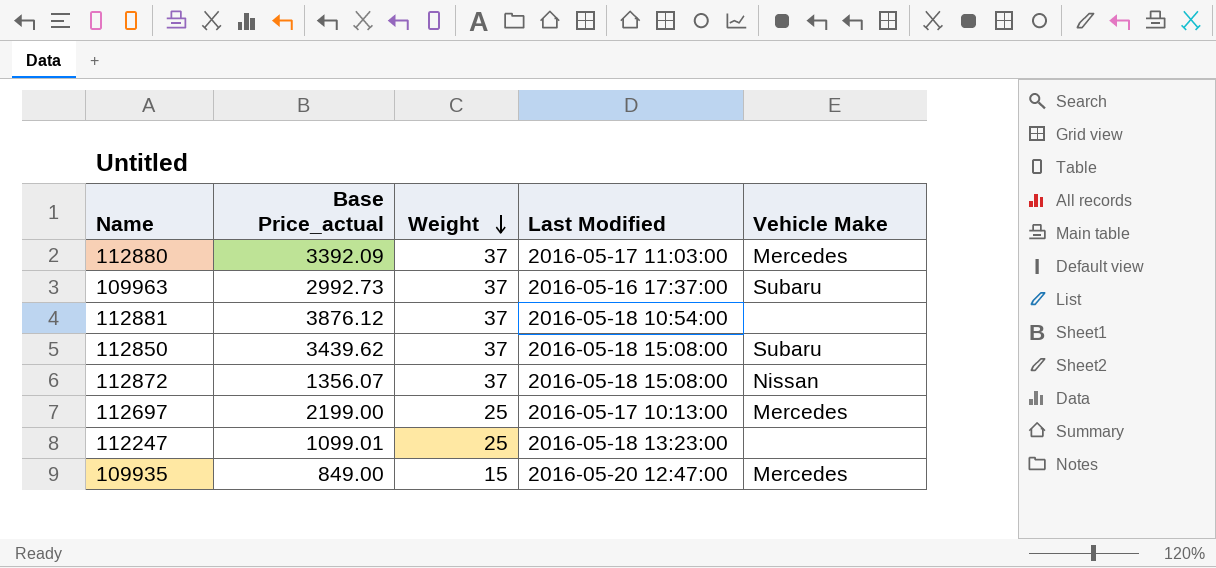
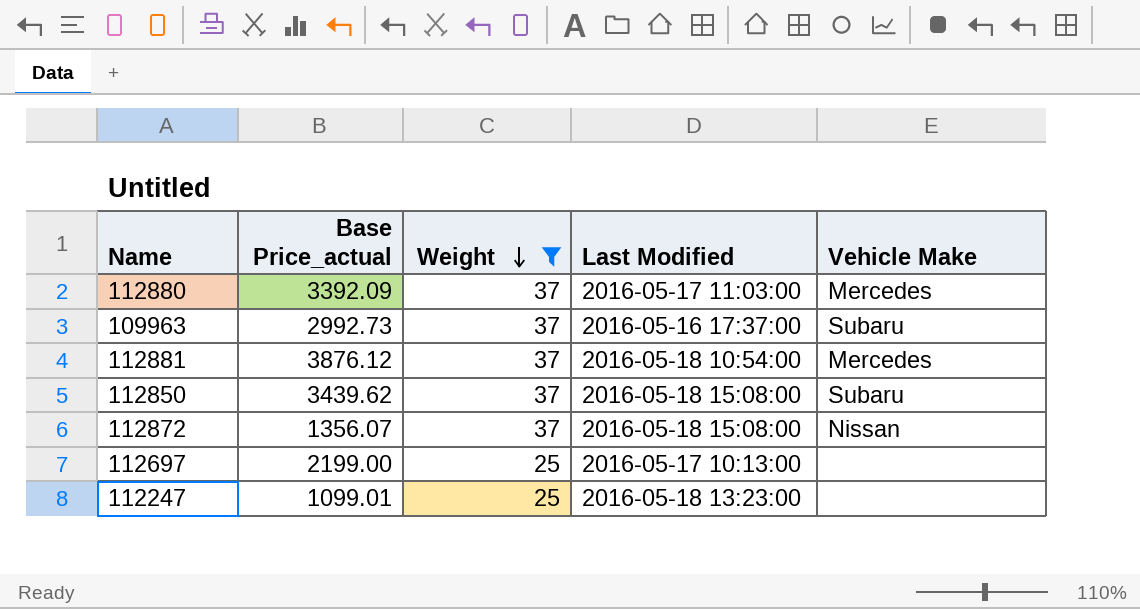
filter: none -> Weight != 15
112881 | Vehicle Make: none -> Mercedes
112697 | Vehicle Make: Mercedes -> none

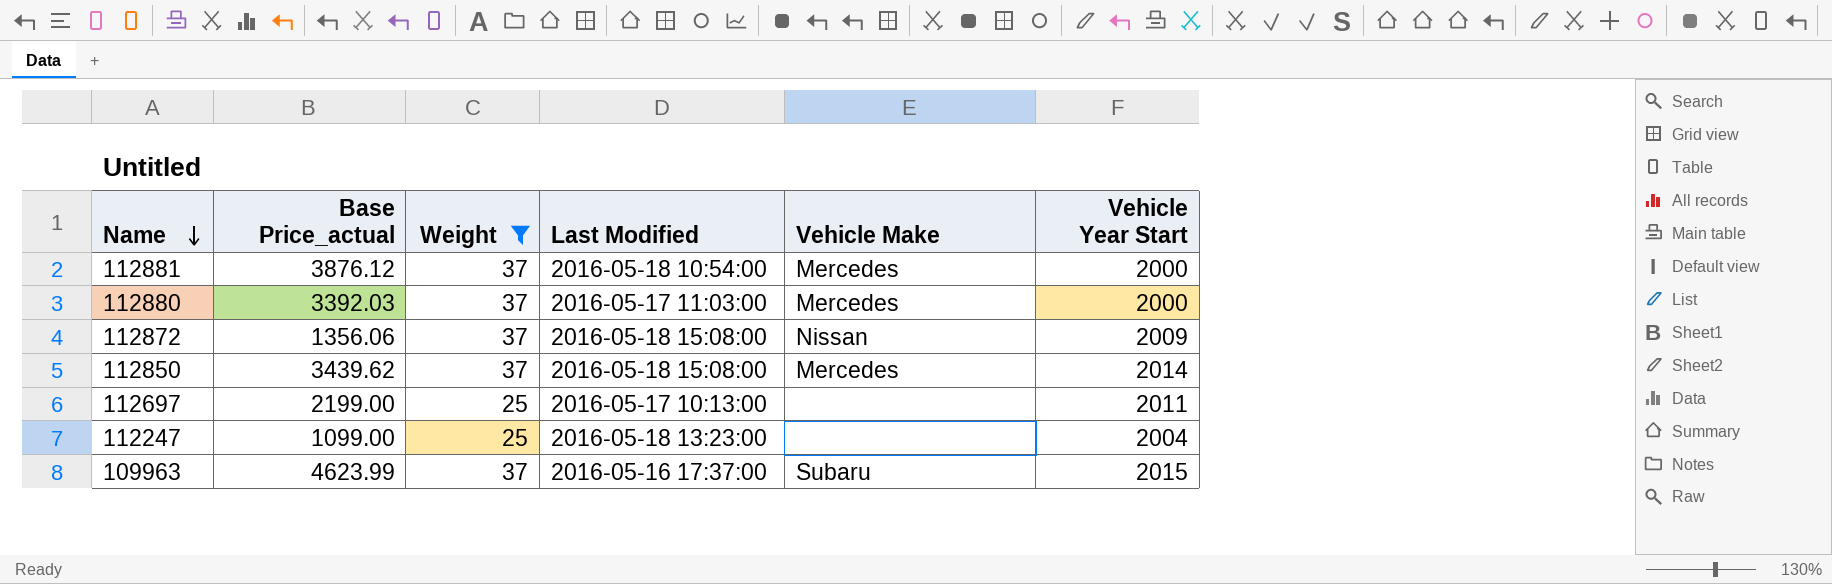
row order: Weight descending -> Name descending
column Vehicle Year Start | position: none -> 6
112880 | Base Price_actual: 3392.09 -> 3392.03
112872 | Base Price_actual: 1356.07 -> 1356.06
112850 | Vehicle Make: Subaru -> Mercedes
112247 | Base Price_actual: 1099.01 -> 1099.00
109963 | Base Price_actual: 2992.73 -> 4623.99

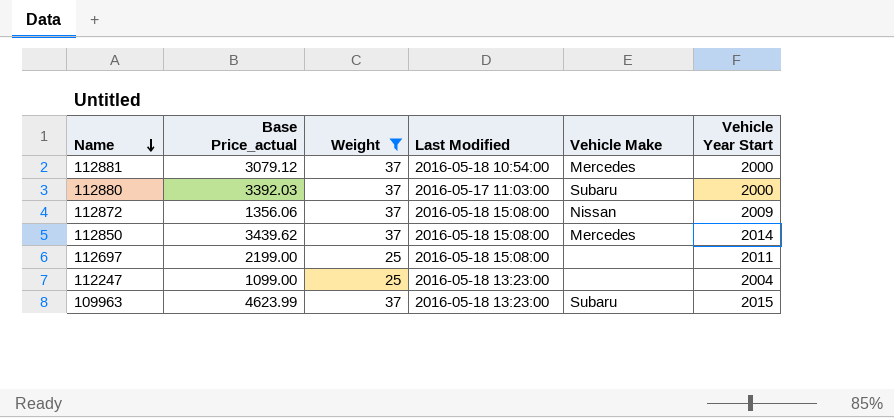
112881 | Base Price_actual: 3876.12 -> 3079.12
112880 | Vehicle Make: Mercedes -> Subaru
112697 | Last Modified: 2016-05-17 10:13:00 -> 2016-05-18 15:08:00
109963 | Last Modified: 2016-05-16 17:37:00 -> 2016-05-18 13:23:00

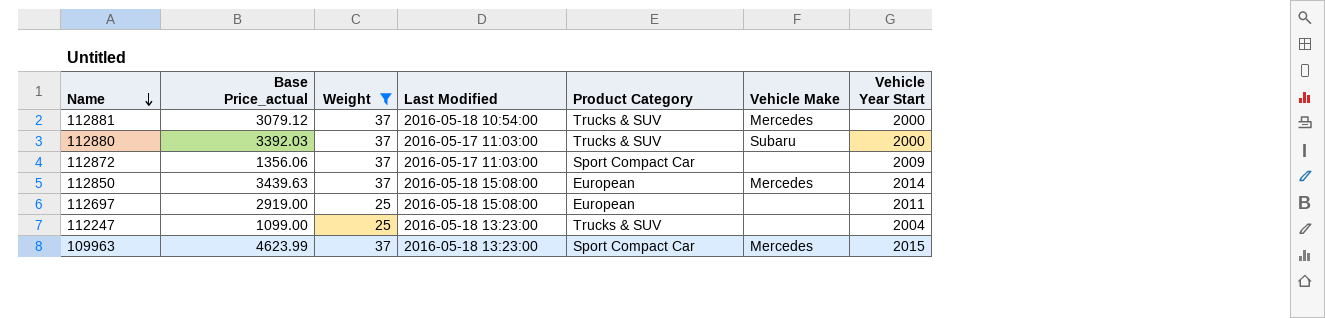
column Product Category | position: none -> 5
112872 | Last Modified: 2016-05-18 15:08:00 -> 2016-05-17 11:03:00
112872 | Vehicle Make: Nissan -> none
112850 | Base Price_actual: 3439.62 -> 3439.63
112697 | Base Price_actual: 2199.00 -> 2919.00
109963 | Vehicle Make: Subaru -> Mercedes

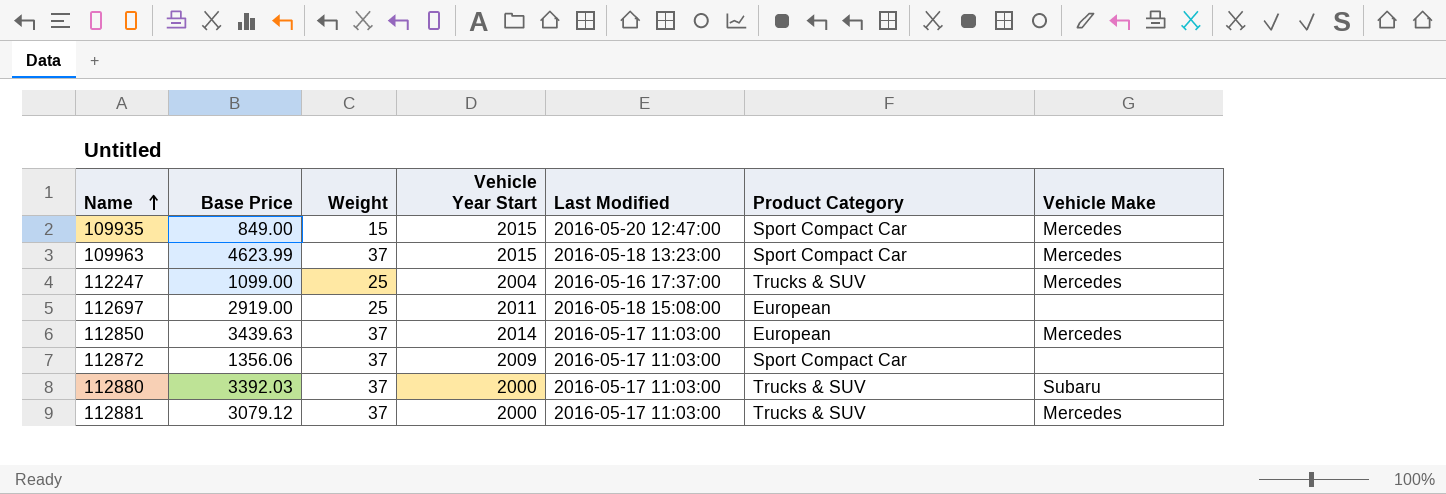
filter: Weight != 15 -> none
row order: Name descending -> Name ascending
column name: Base Price_actual -> Base Price
column Vehicle Year Start | position: 7 -> 4
112247 | Last Modified: 2016-05-18 13:23:00 -> 2016-05-16 17:37:00
112247 | Vehicle Make: none -> Mercedes
112850 | Last Modified: 2016-05-18 15:08:00 -> 2016-05-17 11:03:00
112881 | Last Modified: 2016-05-18 10:54:00 -> 2016-05-17 11:03:00

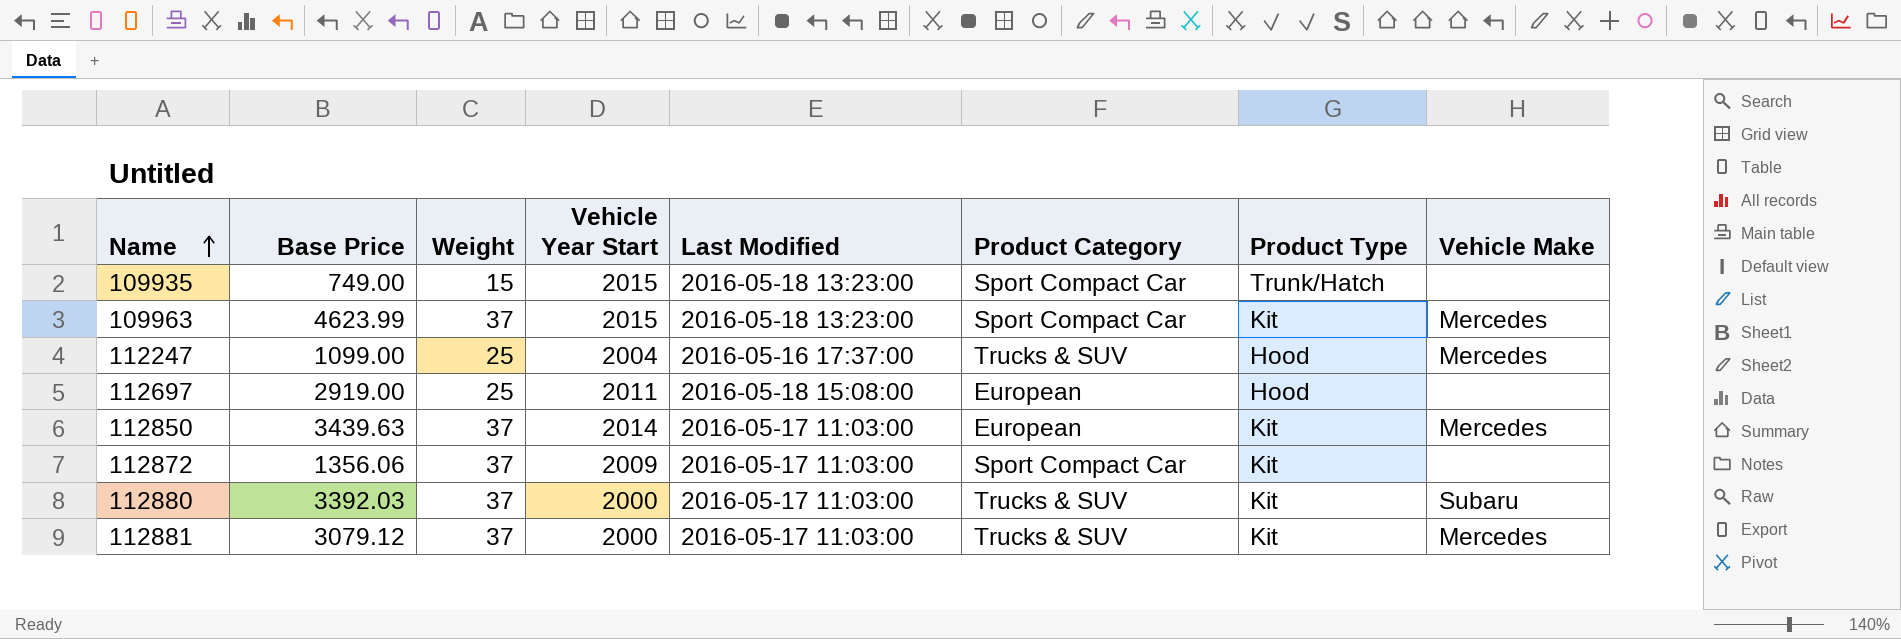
column Product Type | position: none -> 7
109935 | Base Price: 849.00 -> 749.00
109935 | Last Modified: 2016-05-20 12:47:00 -> 2016-05-18 13:23:00
109935 | Vehicle Make: Mercedes -> none

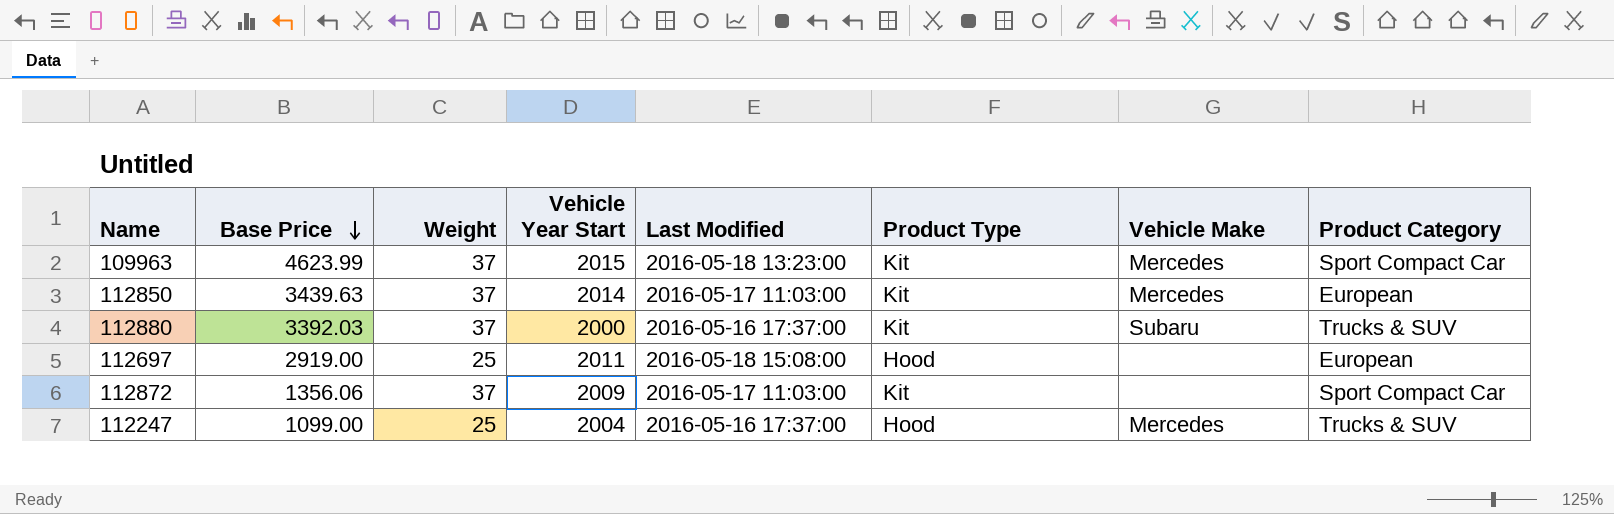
row order: Name ascending -> Base Price descending
column Product Category | position: 6 -> 8
row 109935: 749.00 | 15 | 2015 | 2016-05-18 13:23:00 | Sport Compact Car | Trunk/Hatch | none -> none
row 112881: 3079.12 | 37 | 2000 | 2016-05-17 11:03:00 | Trucks & SUV | Kit | Mercedes -> none
112880 | Last Modified: 2016-05-17 11:03:00 -> 2016-05-16 17:37:00

